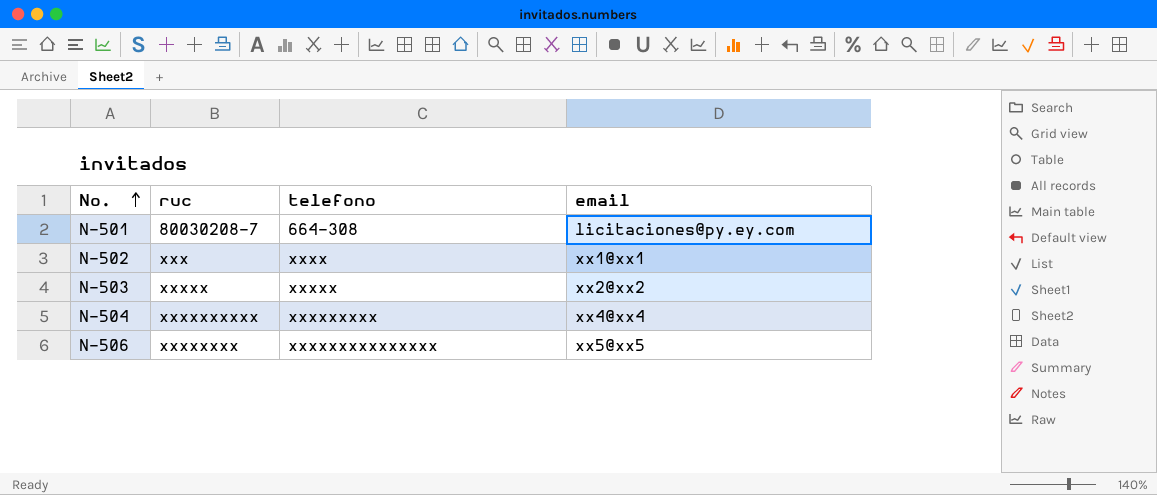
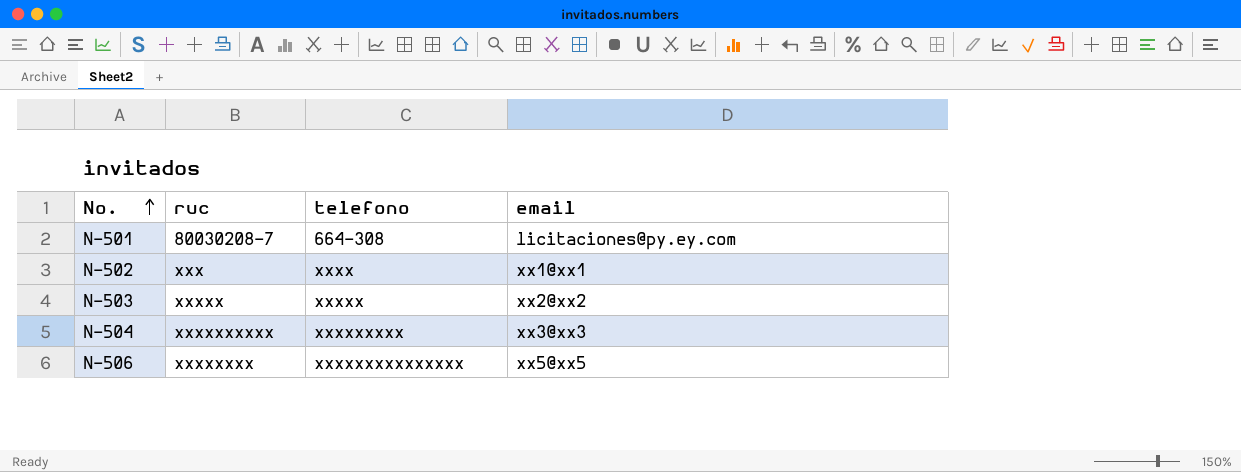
N-504 | email: xx4@xx4 -> xx3@xx3

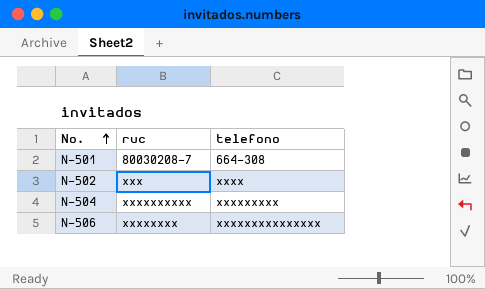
column email | position: 4 -> none
row N-503: xxxxx | xxxxx | xx2@xx2 -> none

